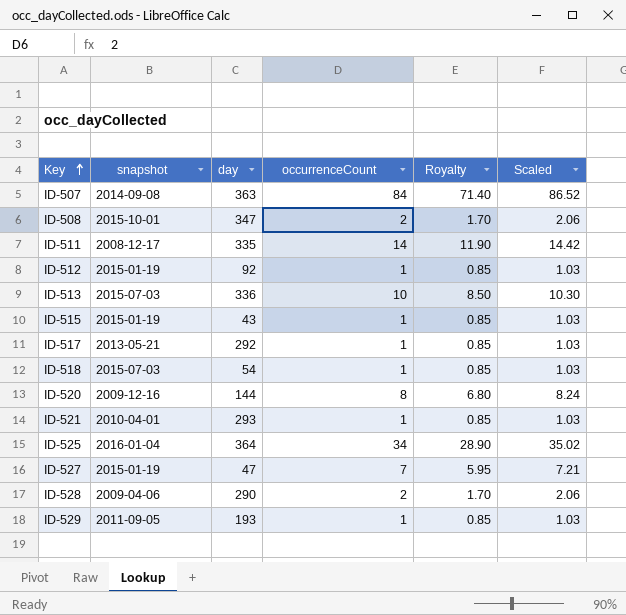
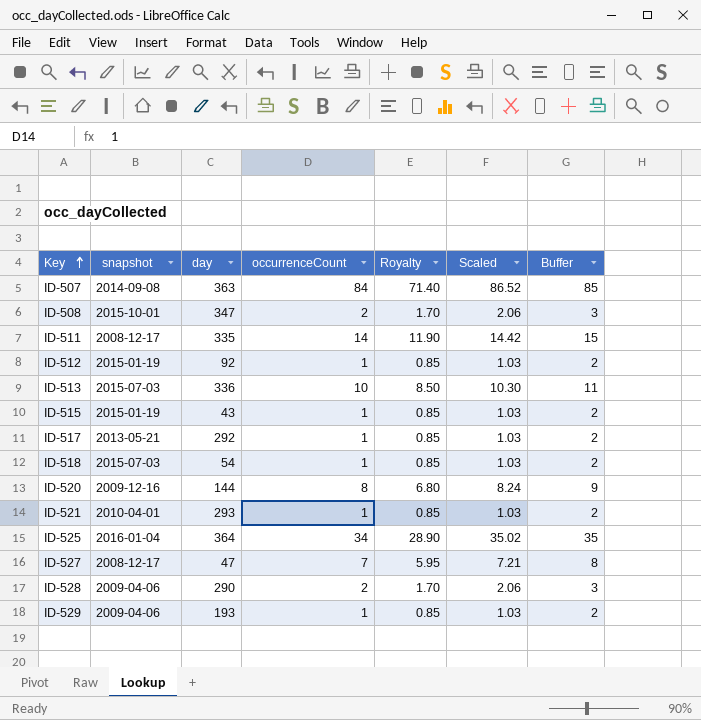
column Buffer | formula: none -> [occurrenceCount] + 1
ID-527 | snapshot: 2015-01-19 -> 2008-12-17
ID-529 | snapshot: 2011-09-05 -> 2009-04-06

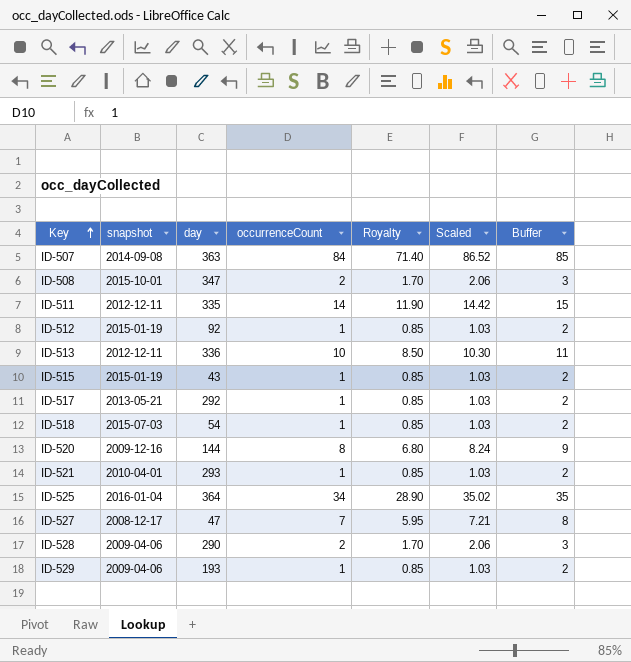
ID-511 | snapshot: 2008-12-17 -> 2012-12-11
ID-513 | snapshot: 2015-07-03 -> 2012-12-11

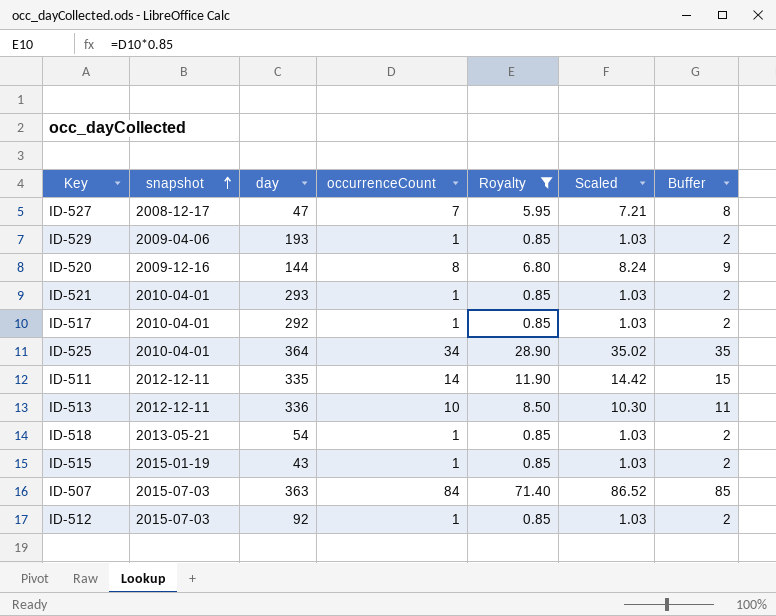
filter: none -> Royalty != 1.70
row order: Key ascending -> snapshot ascending
ID-517 | snapshot: 2013-05-21 -> 2010-04-01
ID-525 | snapshot: 2016-01-04 -> 2010-04-01
ID-518 | snapshot: 2015-07-03 -> 2013-05-21
ID-507 | snapshot: 2014-09-08 -> 2015-07-03
ID-512 | snapshot: 2015-01-19 -> 2015-07-03

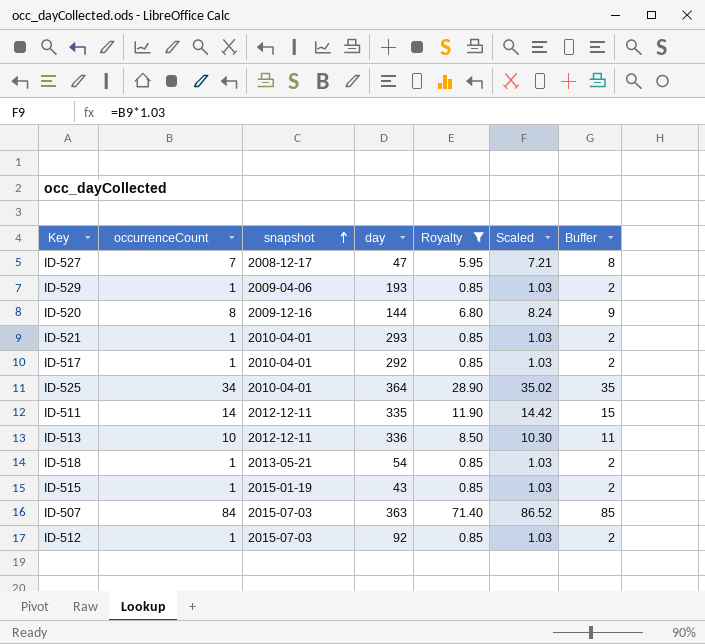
column occurrenceCount | position: 4 -> 2

